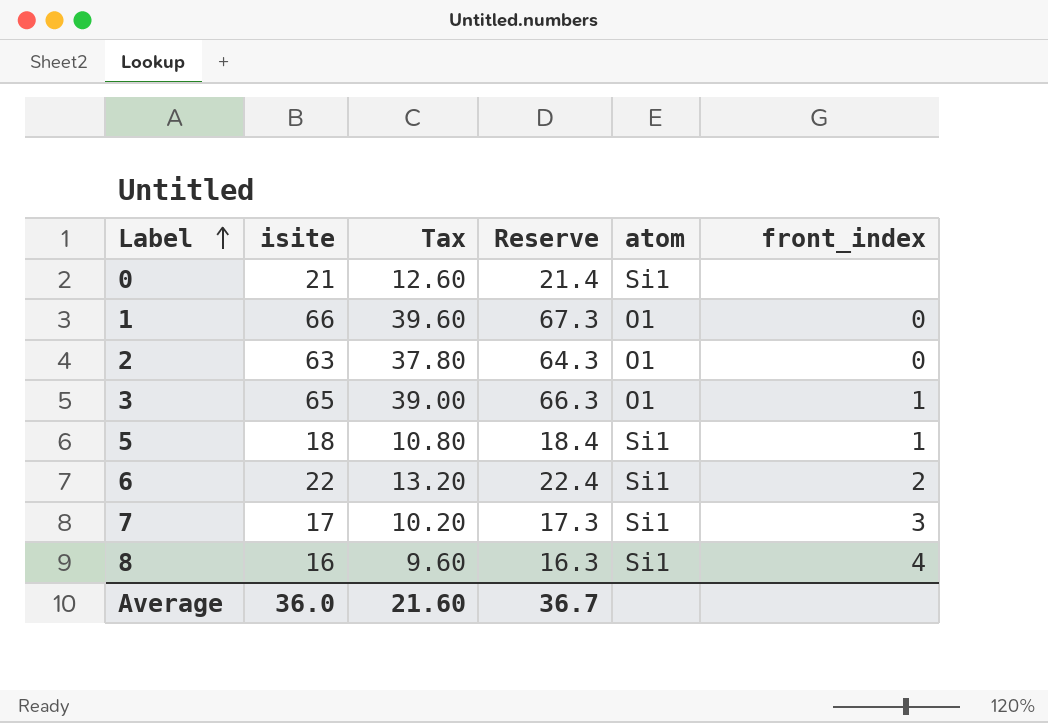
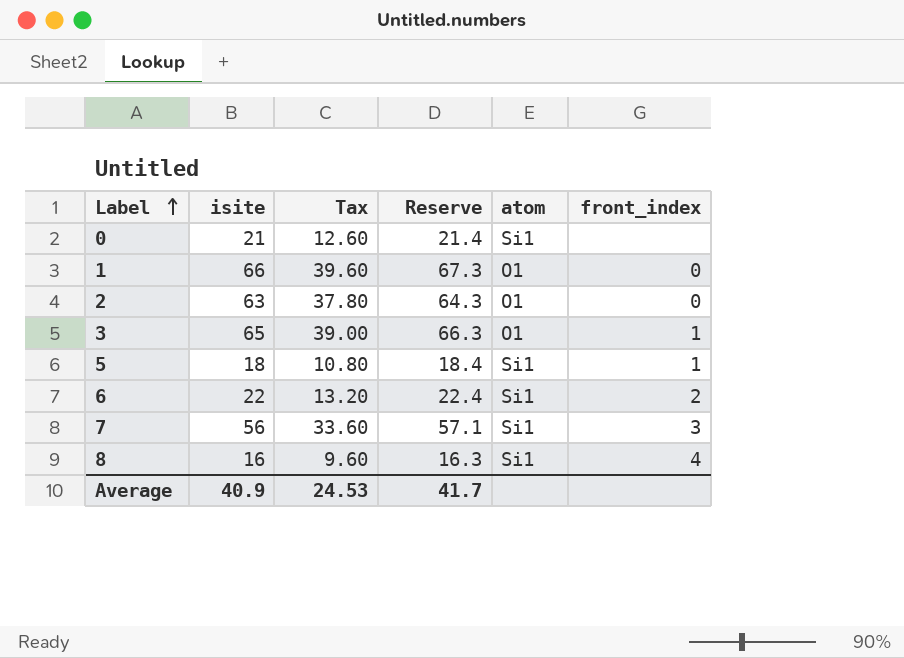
7 | isite: 17 -> 56
7 | Tax: 10.20 -> 33.60
7 | Reserve: 17.3 -> 57.1
Average | isite: 36.0 -> 40.9
Average | Tax: 21.60 -> 24.53
Average | Reserve: 36.7 -> 41.7

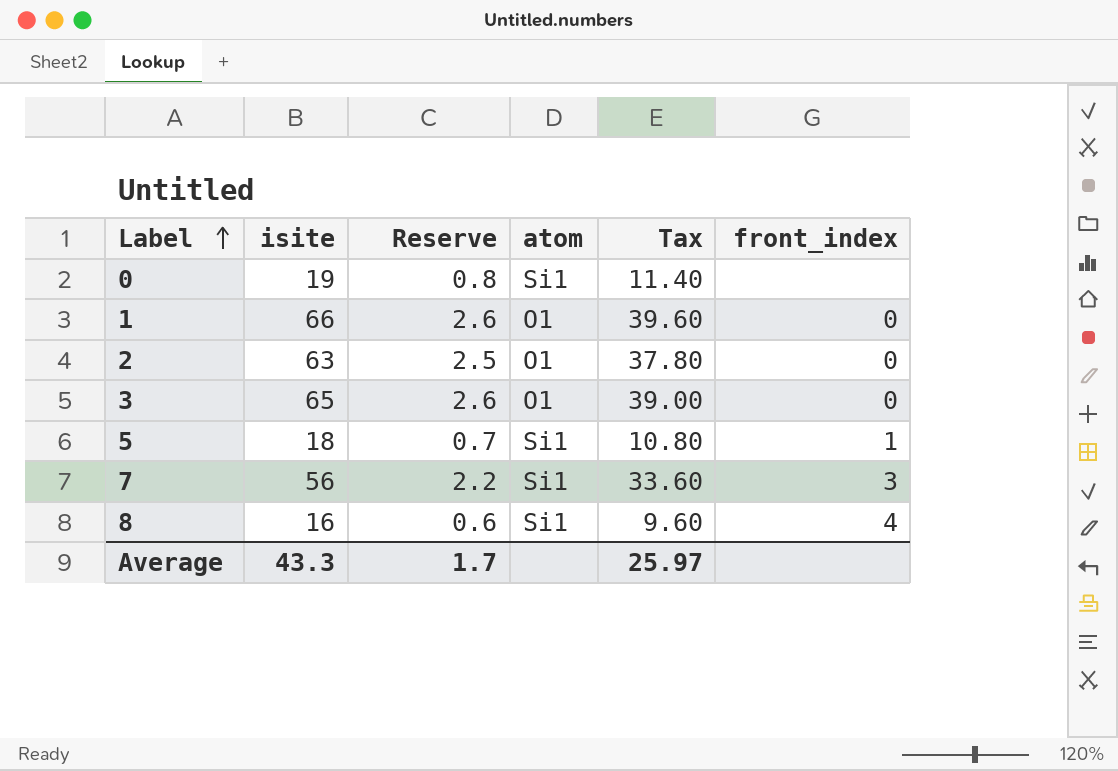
column Reserve | formula: [isite] * 1.02 -> [isite] * 0.04
column Tax | position: 3 -> 5
row 6: 22 | 13.20 | 22.4 | Si1 | 2 -> none
0 | isite: 21 -> 19
0 | Tax: 12.60 -> 11.40
3 | front_index: 1 -> 0
Average | isite: 40.9 -> 43.3
Average | Reserve: 41.7 -> 1.7
Average | Tax: 24.53 -> 25.97

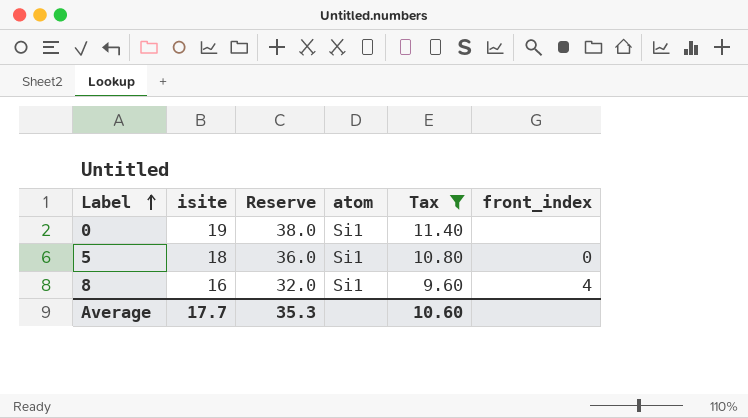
filter: none -> Tax <= 11.40
column Reserve | formula: [isite] * 0.04 -> [isite] * 2
5 | front_index: 1 -> 0
Average | isite: 43.3 -> 17.7
Average | Reserve: 1.7 -> 35.3
Average | Tax: 25.97 -> 10.60

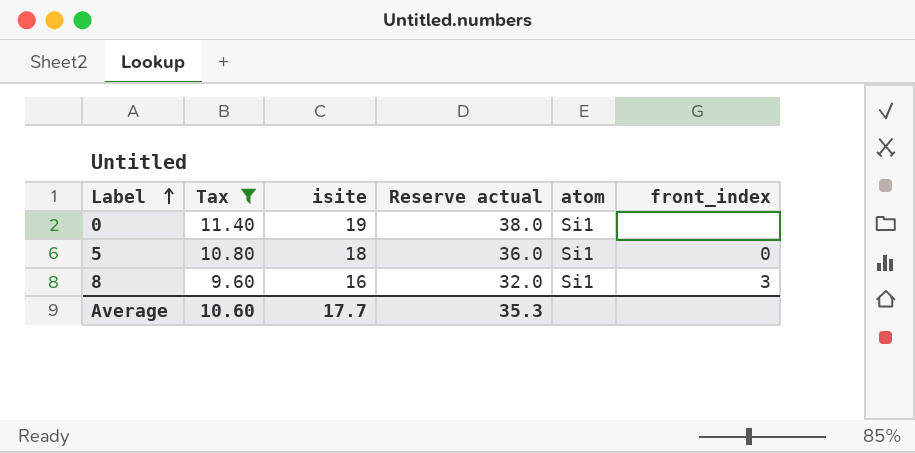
column Tax | position: 5 -> 2
column name: Reserve -> Reserve actual
8 | front_index: 4 -> 3

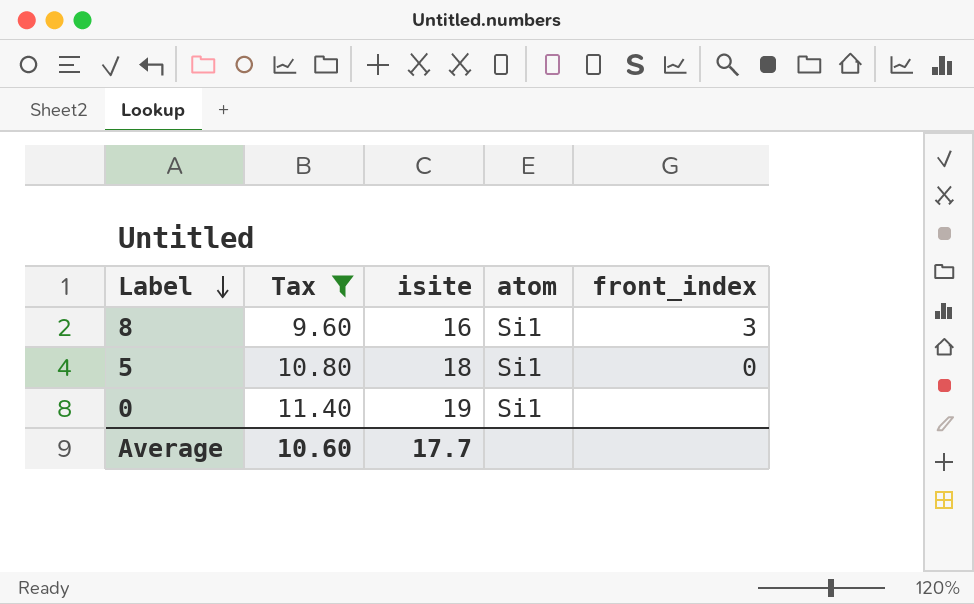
row order: Label ascending -> Label descending
column Reserve actual | formula: [isite] * 2 -> none

